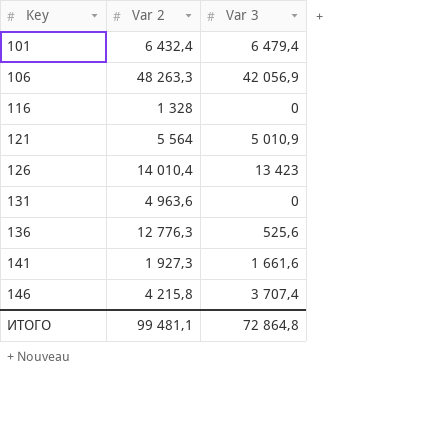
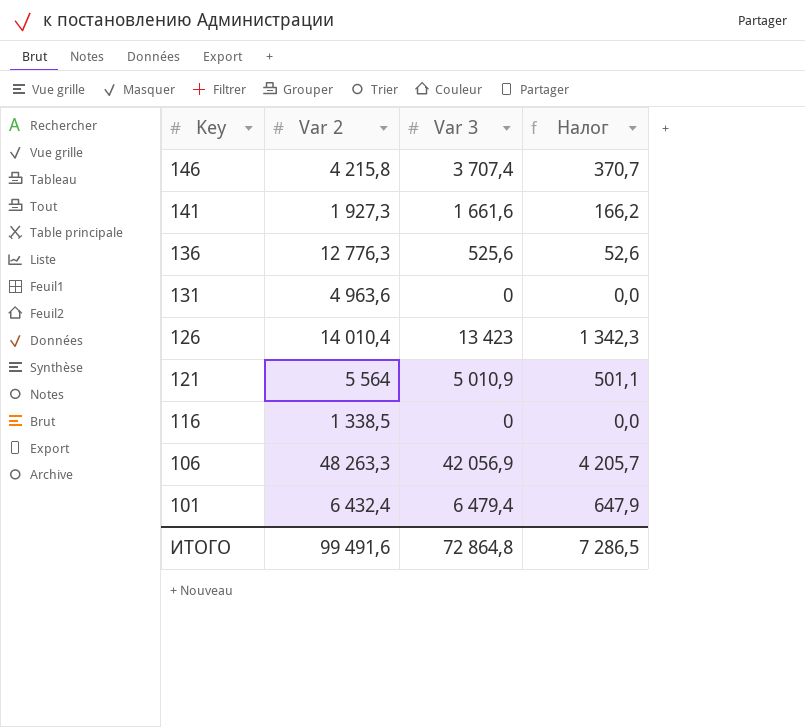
row order: Key ascending -> Key descending
column Налог | formula: none -> [Var 3] * 0,1
116 | Var 2: 1 328 -> 1 338,5
ИТОГО | Var 2: 99 481,1 -> 99 491,6

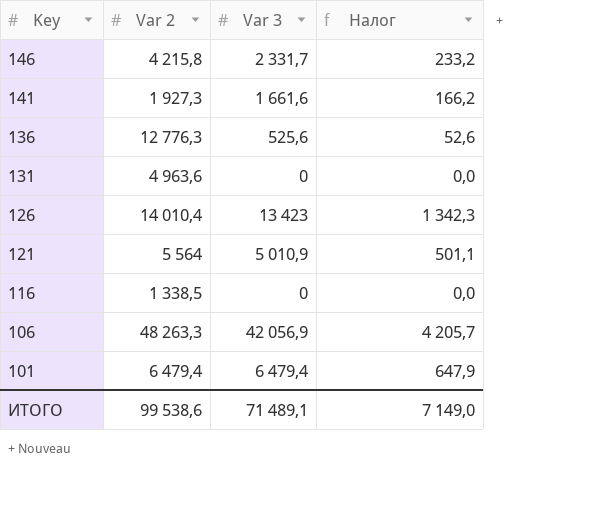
146 | Var 3: 3 707,4 -> 2 331,7
146 | Налог: 370,7 -> 233,2
101 | Var 2: 6 432,4 -> 6 479,4
ИТОГО | Var 2: 99 491,6 -> 99 538,6
ИТОГО | Var 3: 72 864,8 -> 71 489,1
ИТОГО | Налог: 7 286,5 -> 7 149,0

